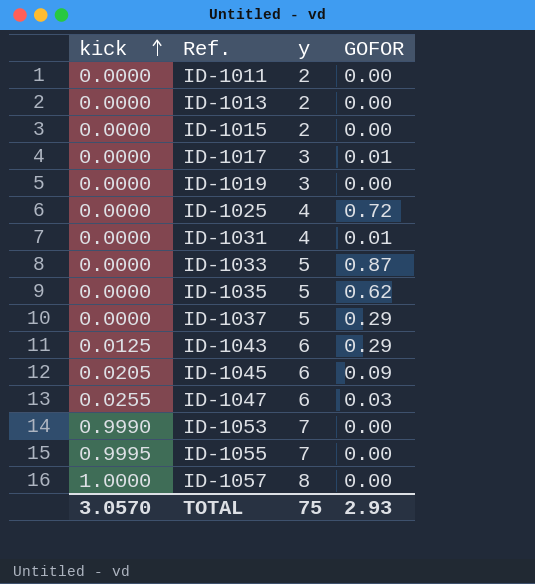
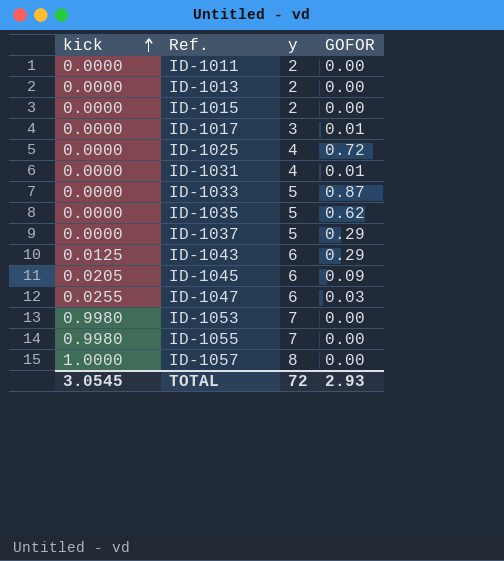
row ID-1019: 0.0000 | 3 | 0.00 -> none
ID-1053 | kick: 0.9990 -> 0.9980
ID-1055 | kick: 0.9995 -> 0.9980
TOTAL | kick: 3.0570 -> 3.0545
TOTAL | y: 75 -> 72

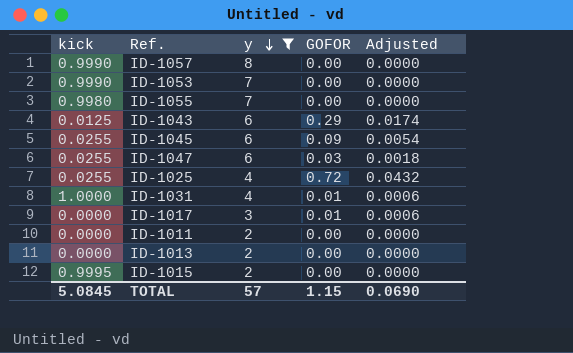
filter: none -> y != 5
row order: kick ascending -> y descending
column Adjusted | formula: none -> [GOFOR] * 0.06
ID-1057 | kick: 1.0000 -> 0.9990
ID-1053 | kick: 0.9980 -> 0.9990
ID-1045 | kick: 0.0205 -> 0.0255
ID-1025 | kick: 0.0000 -> 0.0255
ID-1031 | kick: 0.0000 -> 1.0000
ID-1015 | kick: 0.0000 -> 0.9995
TOTAL | kick: 3.0545 -> 5.0845
TOTAL | y: 72 -> 57
TOTAL | GOFOR: 2.93 -> 1.15

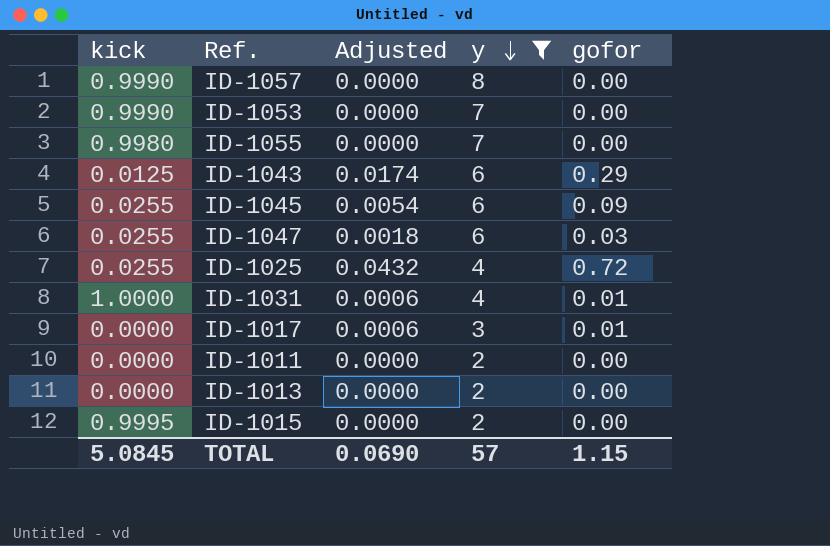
column Adjusted | position: 5 -> 3
column name: GOFOR -> gofor

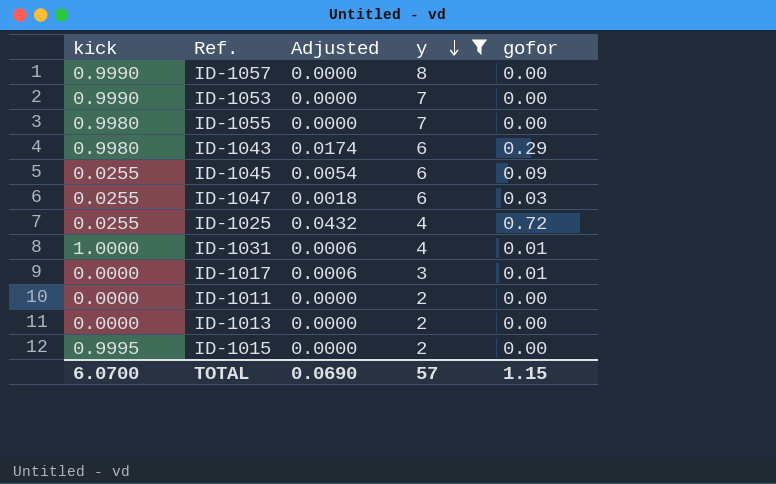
ID-1043 | kick: 0.0125 -> 0.9980
TOTAL | kick: 5.0845 -> 6.0700

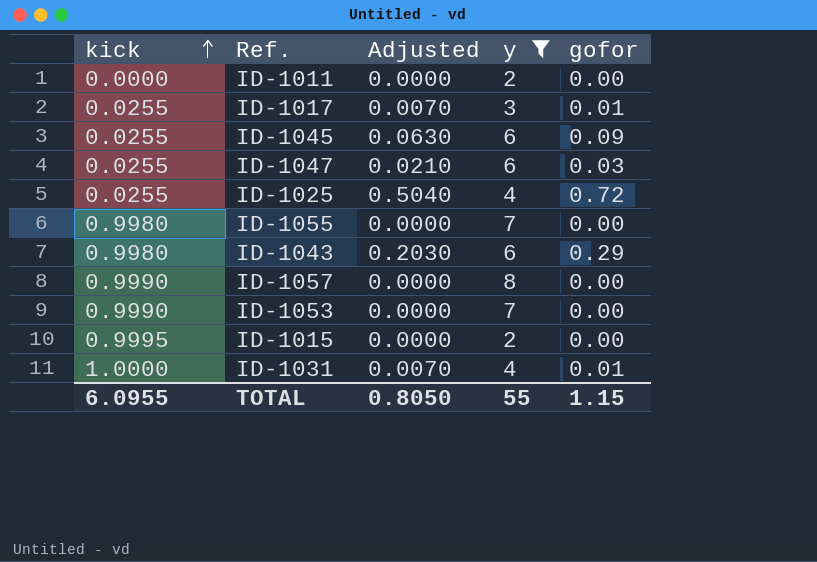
row order: y descending -> kick ascending
column Adjusted | formula: [gofor] * 0.06 -> [gofor] * 0.7
row ID-1013: 0.0000 | 0.0000 | 2 | 0.00 -> none
ID-1017 | kick: 0.0000 -> 0.0255
TOTAL | kick: 6.0700 -> 6.0955
TOTAL | Adjusted: 0.0690 -> 0.8050
TOTAL | y: 57 -> 55

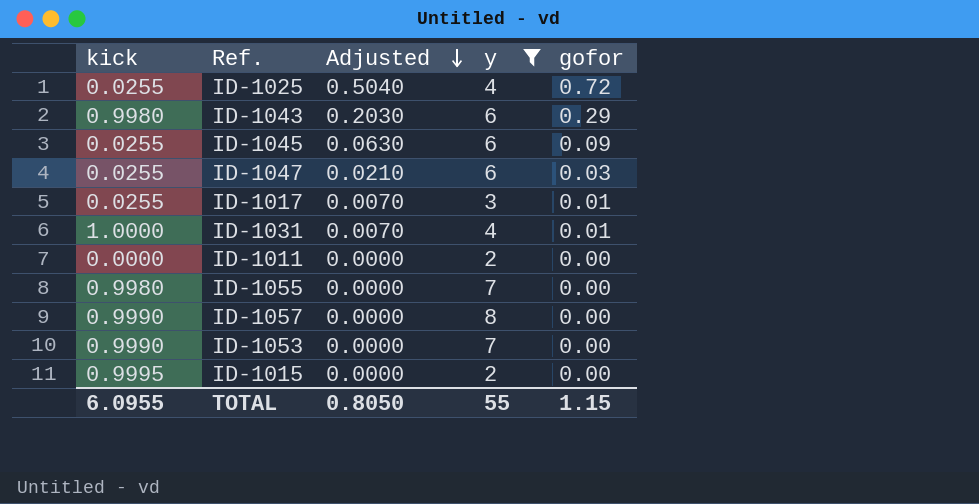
row order: kick ascending -> Adjusted descending

